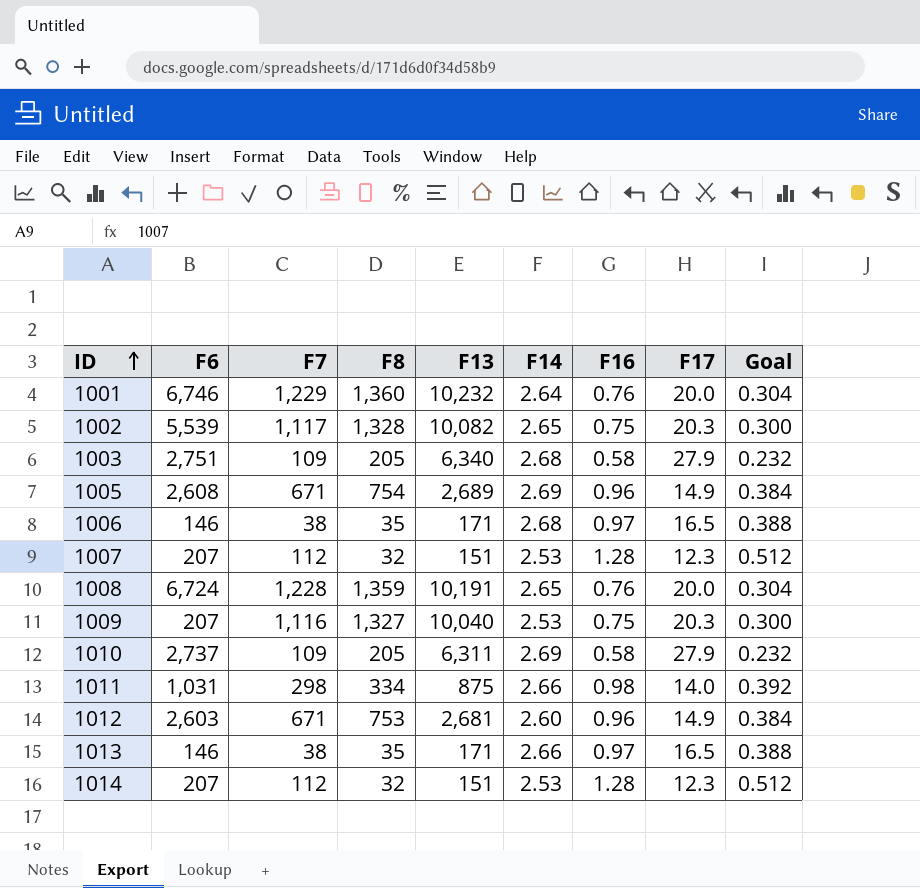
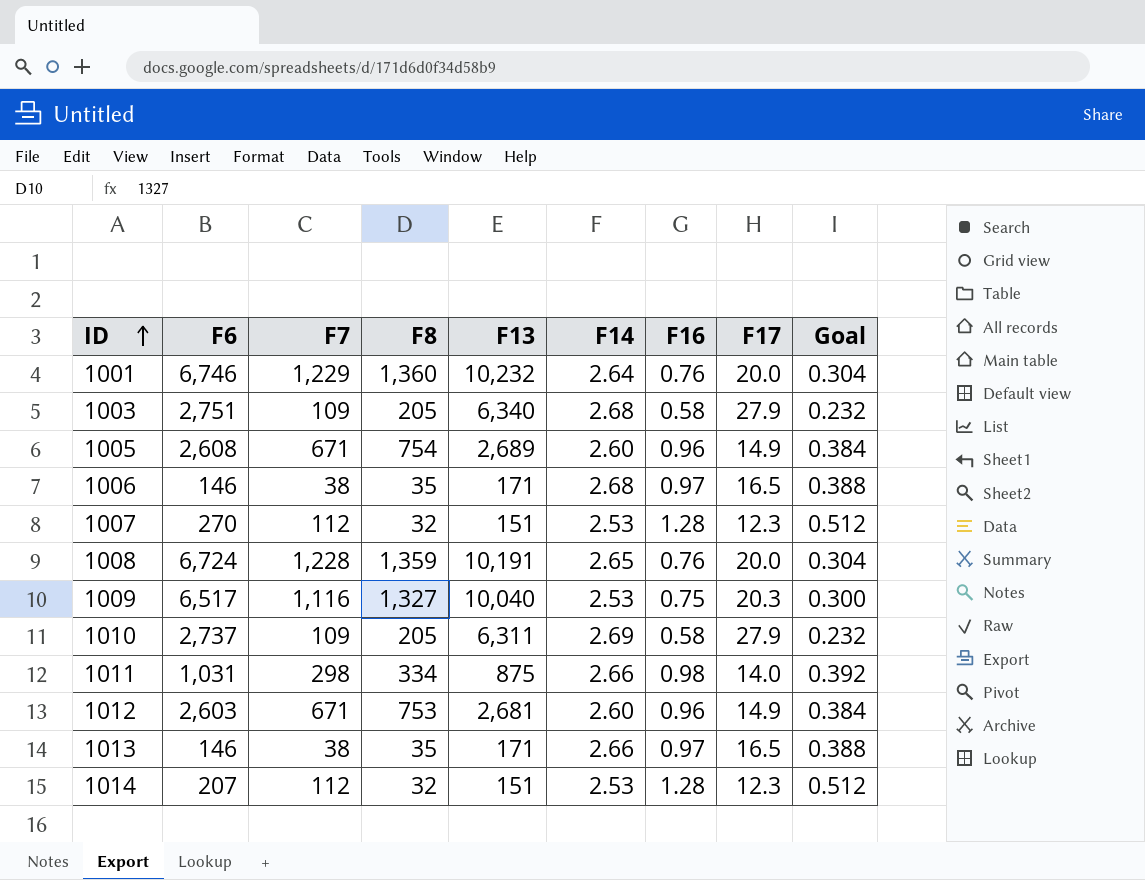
row 1002: 5,539 | 1,117 | 1,328 | 10,082 | 2.65 | 0.75 | 20.3 | 0.300 -> none
1005 | F14: 2.69 -> 2.60
1007 | F6: 207 -> 270
1009 | F6: 207 -> 6,517

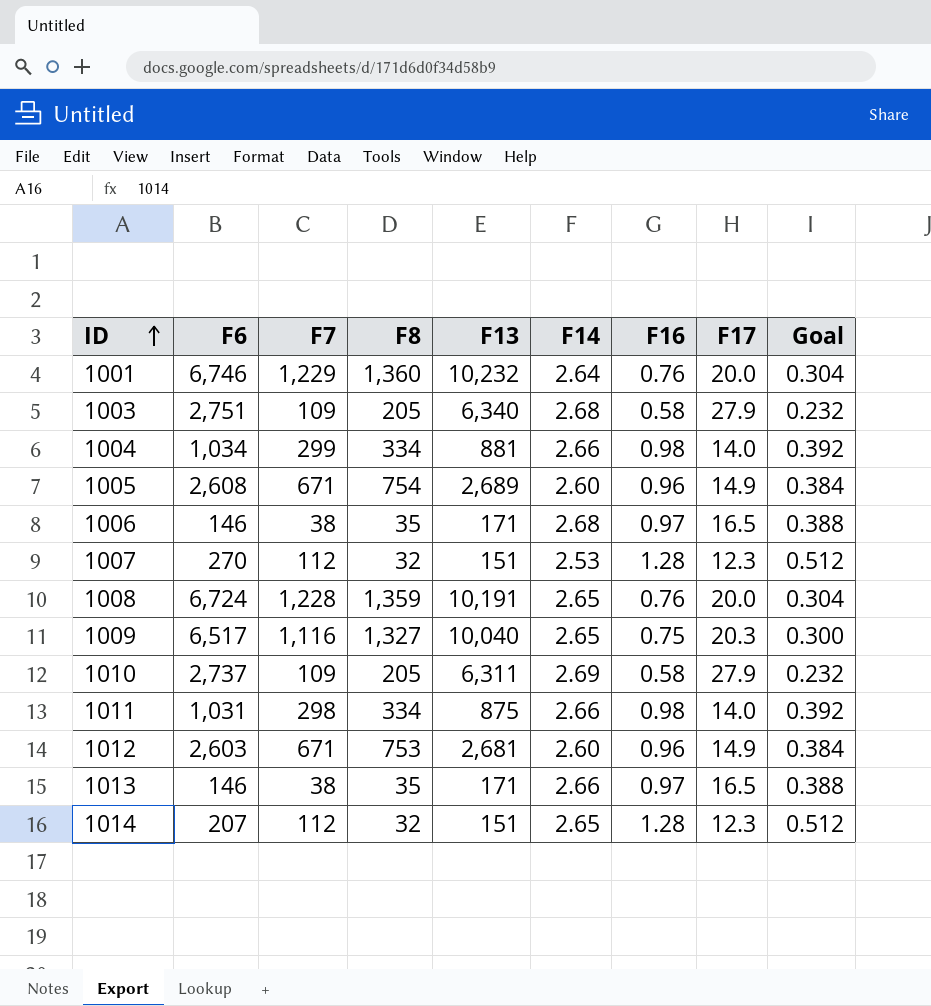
row 1004: none -> 1,034 | 299 | 334 | 881 | 2.66 | 0.98 | 14.0 | 0.392
1009 | F14: 2.53 -> 2.65
1014 | F14: 2.53 -> 2.65

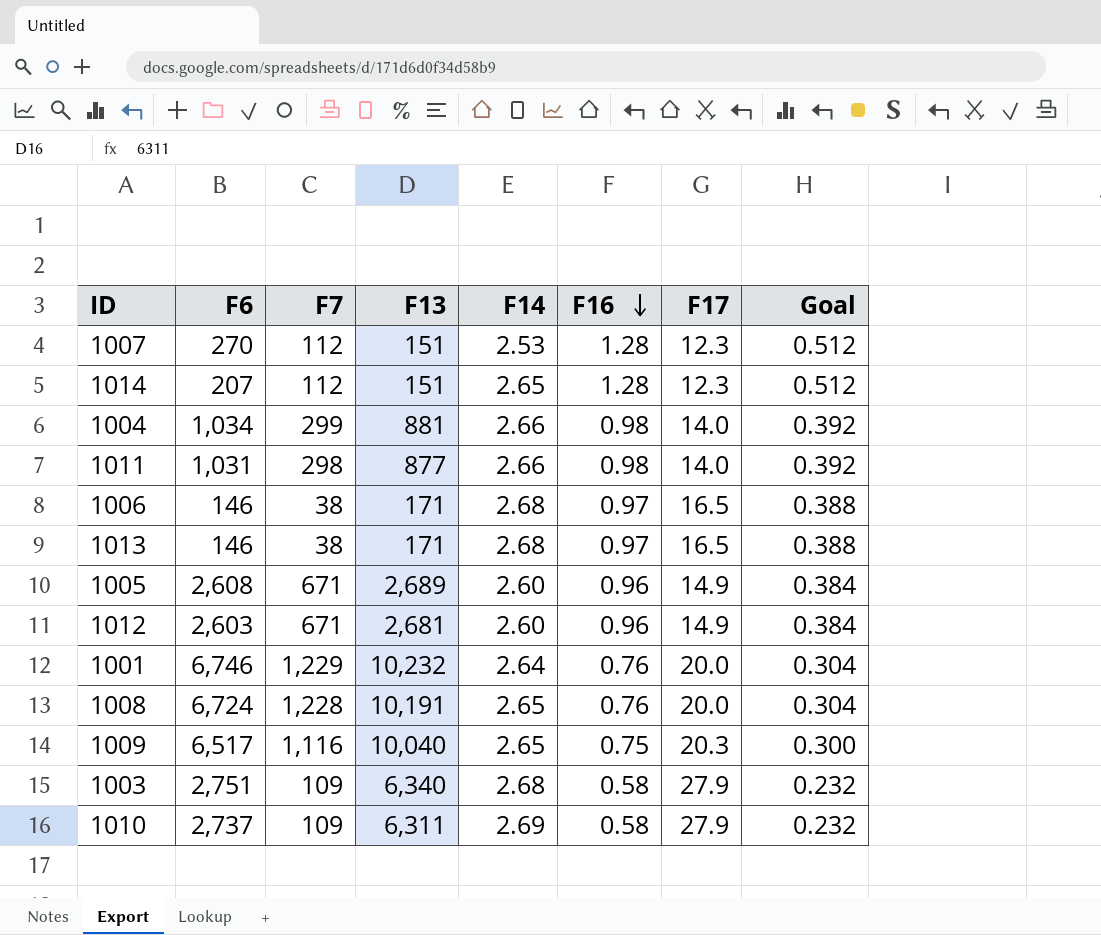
row order: ID ascending -> F16 descending
column F8 | position: 4 -> none
1011 | F13: 875 -> 877
1013 | F14: 2.66 -> 2.68

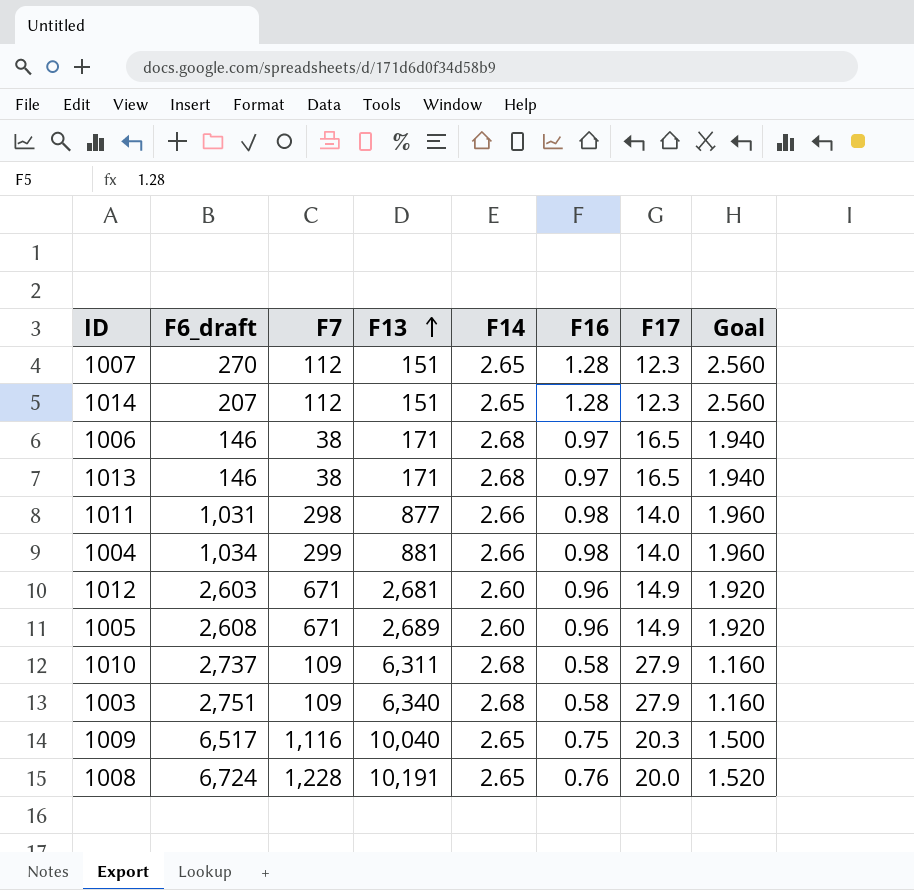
row order: F16 descending -> F13 ascending
column name: F6 -> F6_draft
column Goal | formula: [F16] * 0.4 -> [F16] * 2
row 1001: 6,746 | 1,229 | 10,232 | 2.64 | 0.76 | 20.0 | 0.304 -> none
1007 | F14: 2.53 -> 2.65
1010 | F14: 2.69 -> 2.68

